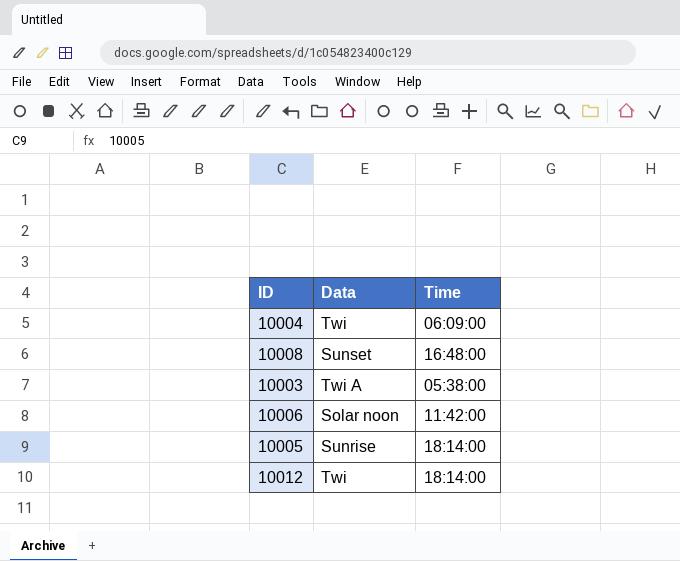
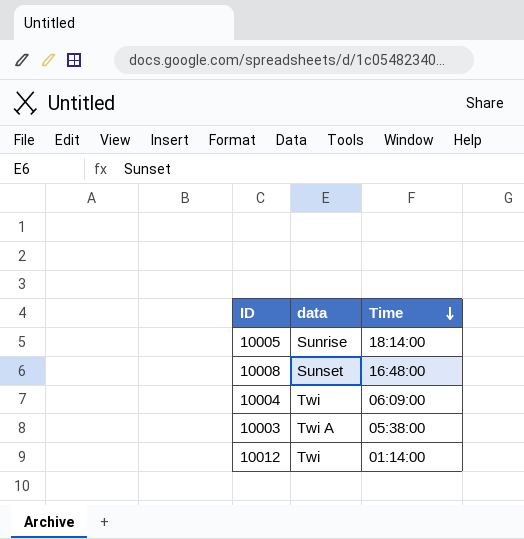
row order: none -> Time descending
column name: Data -> data
row 10006: Solar noon | 11:42:00 -> none
10012 | Time: 18:14:00 -> 01:14:00

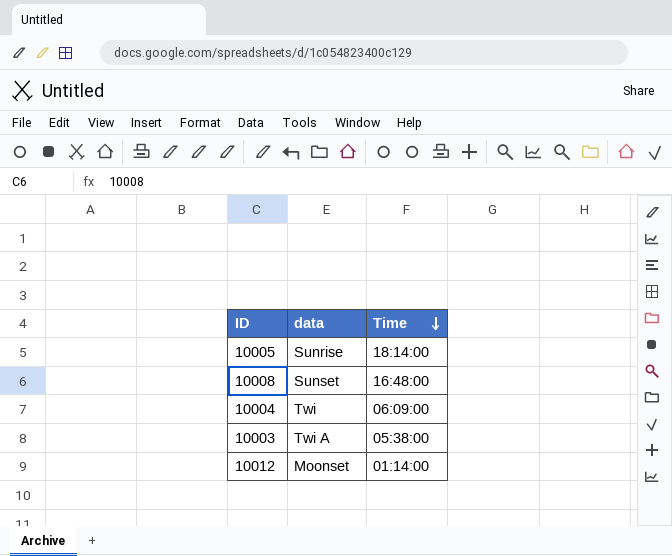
10012 | data: Twi -> Moonset

